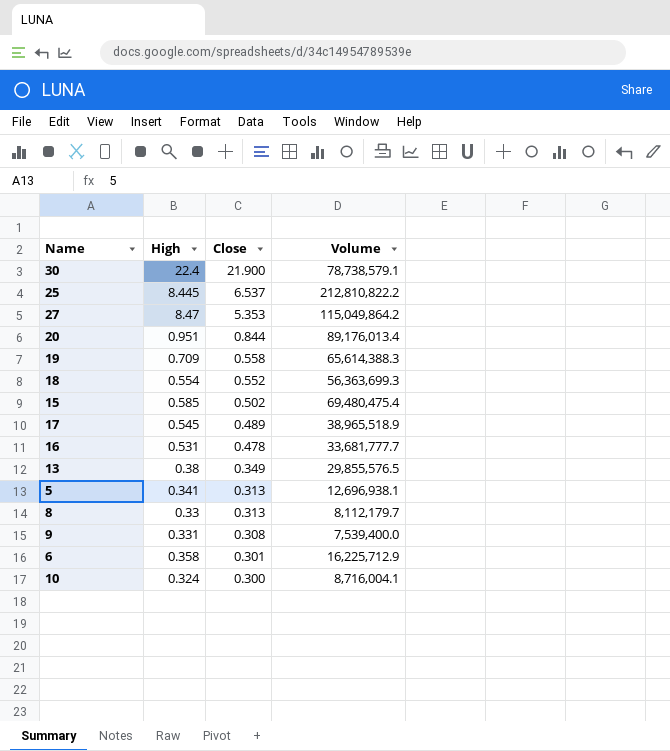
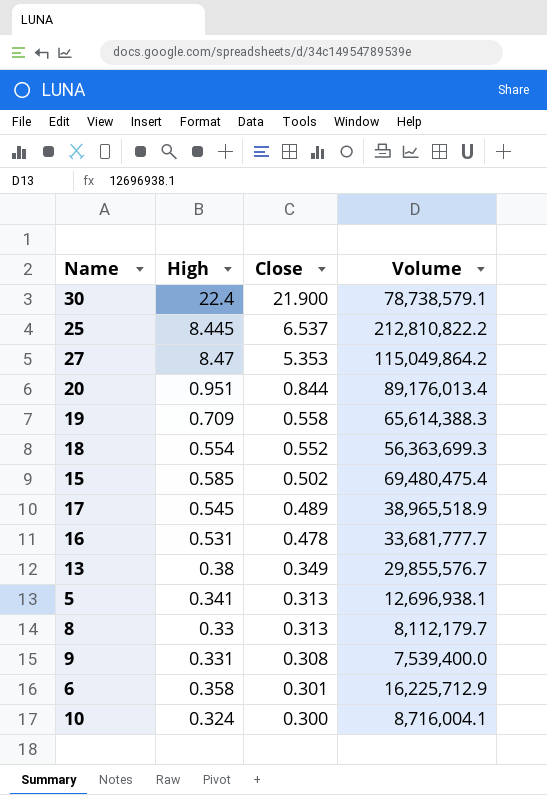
13 | Volume: 29,855,576.5 -> 29,855,576.7

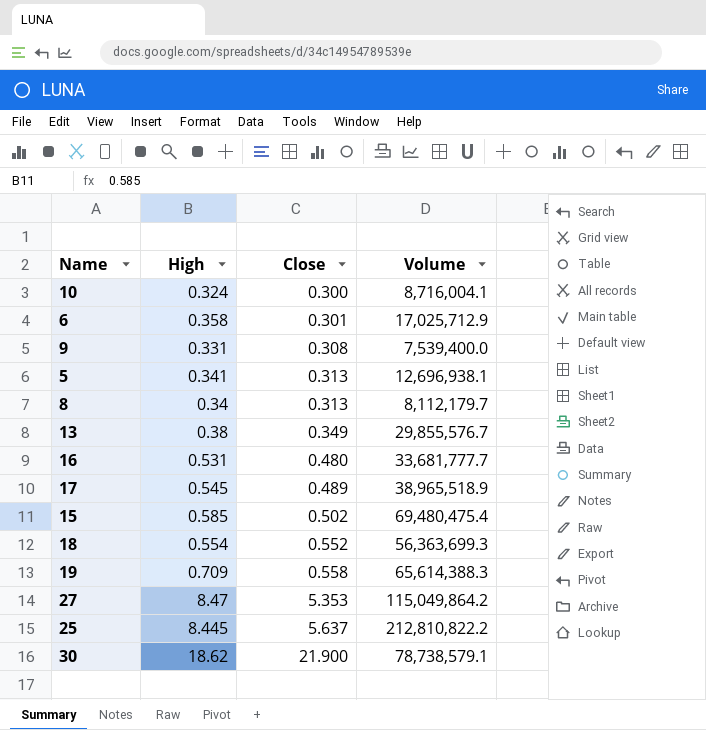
row order: Close descending -> Close ascending
row 20: 0.951 | 0.844 | 89,176,013.4 -> none
6 | Volume: 16,225,712.9 -> 17,025,712.9
8 | High: 0.33 -> 0.34
16 | Close: 0.478 -> 0.480
25 | Close: 6.537 -> 5.637
30 | High: 22.4 -> 18.62

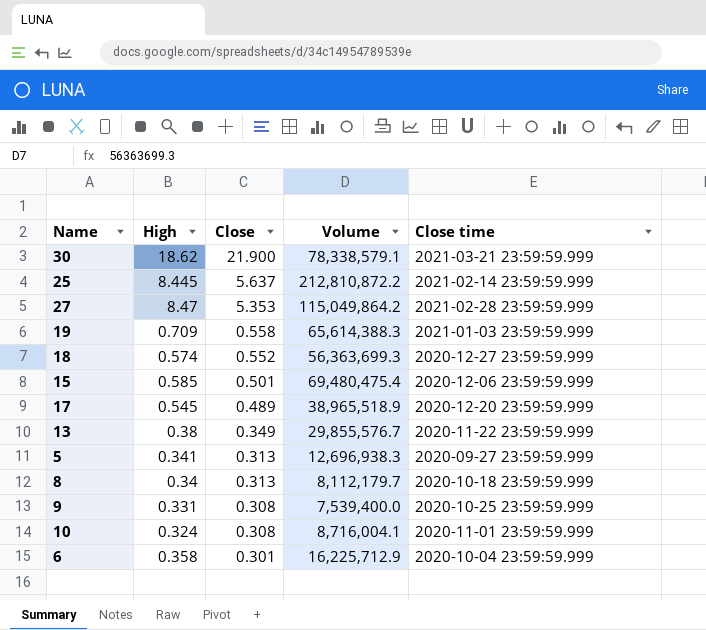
row order: Close ascending -> Close descending
column Close time | position: none -> 5
row 16: 0.531 | 0.480 | 33,681,777.7 -> none
30 | Volume: 78,738,579.1 -> 78,338,579.1
25 | Volume: 212,810,822.2 -> 212,810,872.2
18 | High: 0.554 -> 0.574
15 | Close: 0.502 -> 0.501
5 | Volume: 12,696,938.1 -> 12,696,938.3
10 | Close: 0.300 -> 0.308
6 | Volume: 17,025,712.9 -> 16,225,712.9

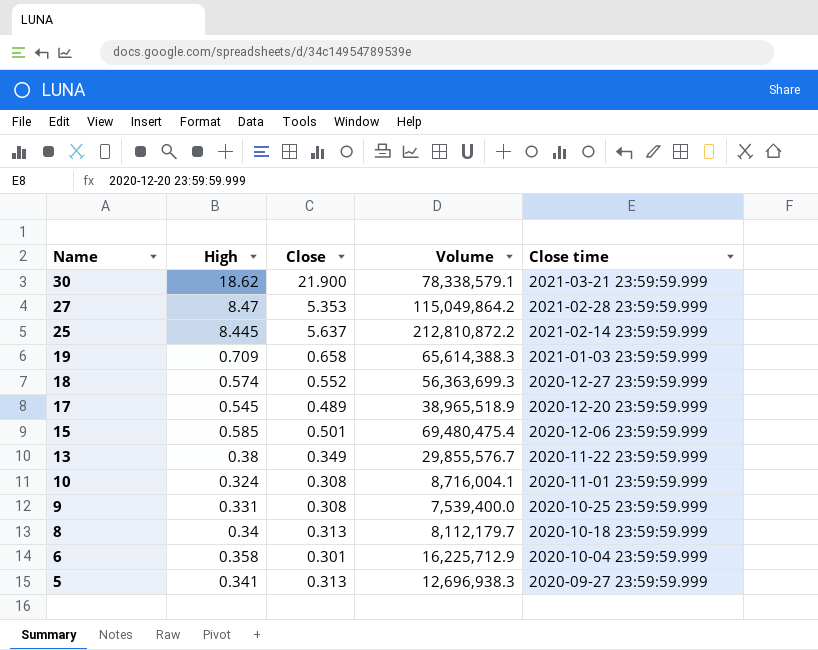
row order: Close descending -> Name descending
19 | Close: 0.558 -> 0.658

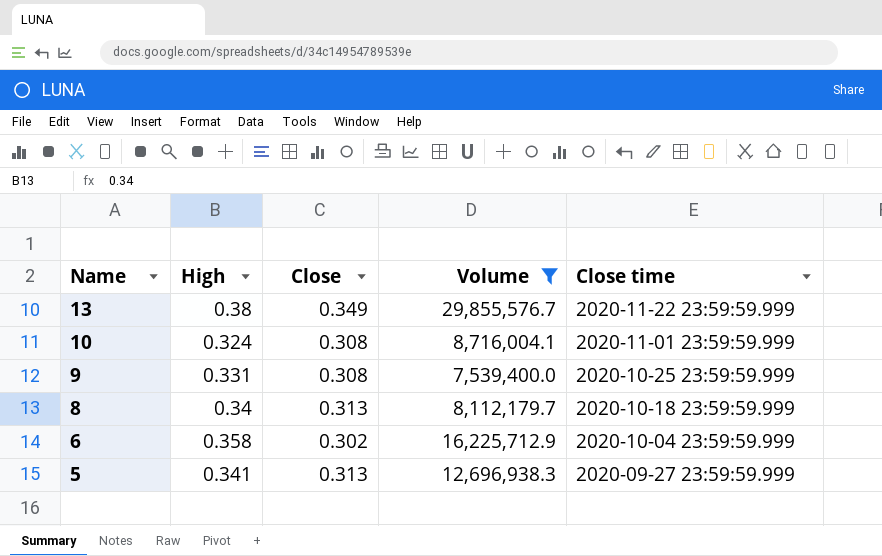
filter: none -> Volume <= 29,855,576.7
6 | Close: 0.301 -> 0.302

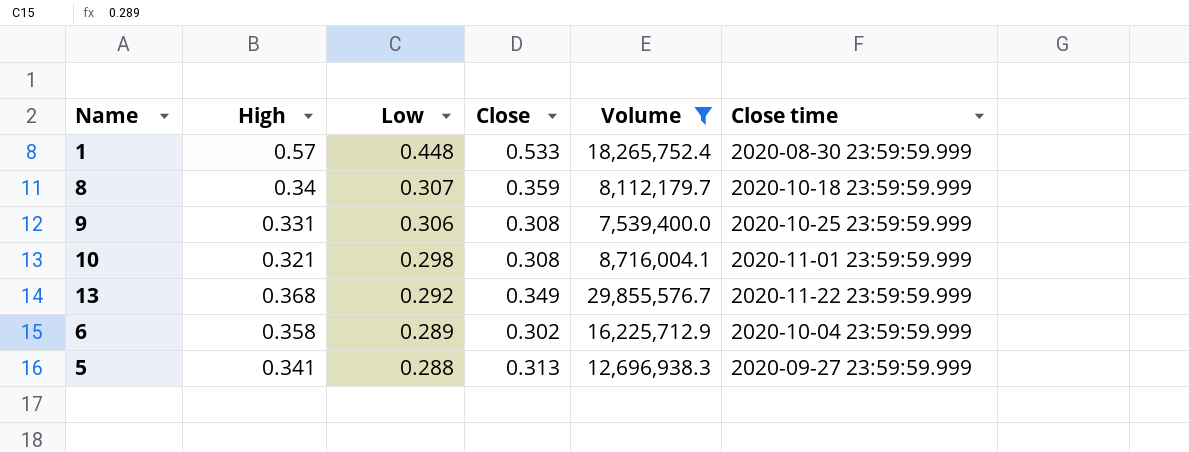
row order: Name descending -> Low descending
column Low | position: none -> 3
row 1: none -> 0.57 | 0.448 | 0.533 | 18,265,752.4 | 2020-08-30 23:59:59.999
8 | Close: 0.313 -> 0.359
10 | High: 0.324 -> 0.321
13 | High: 0.38 -> 0.368

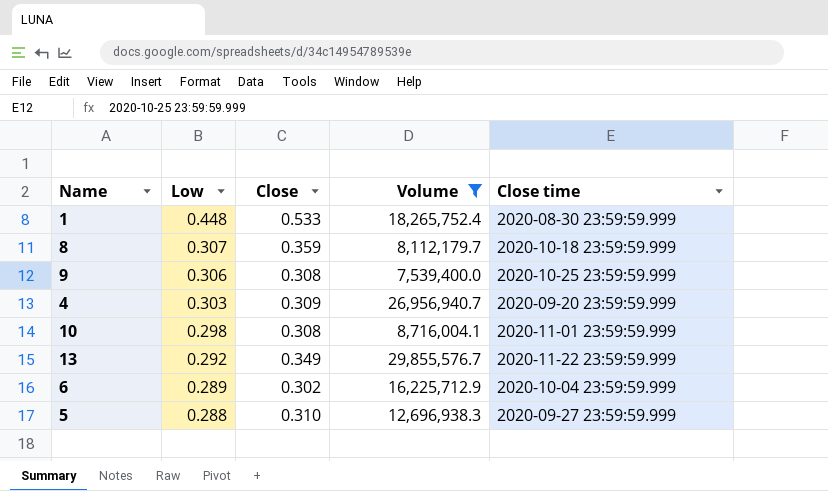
column High | position: 2 -> none
row 4: none -> 0.303 | 0.309 | 26,956,940.7 | 2020-09-20 23:59:59.999
5 | Close: 0.313 -> 0.310

